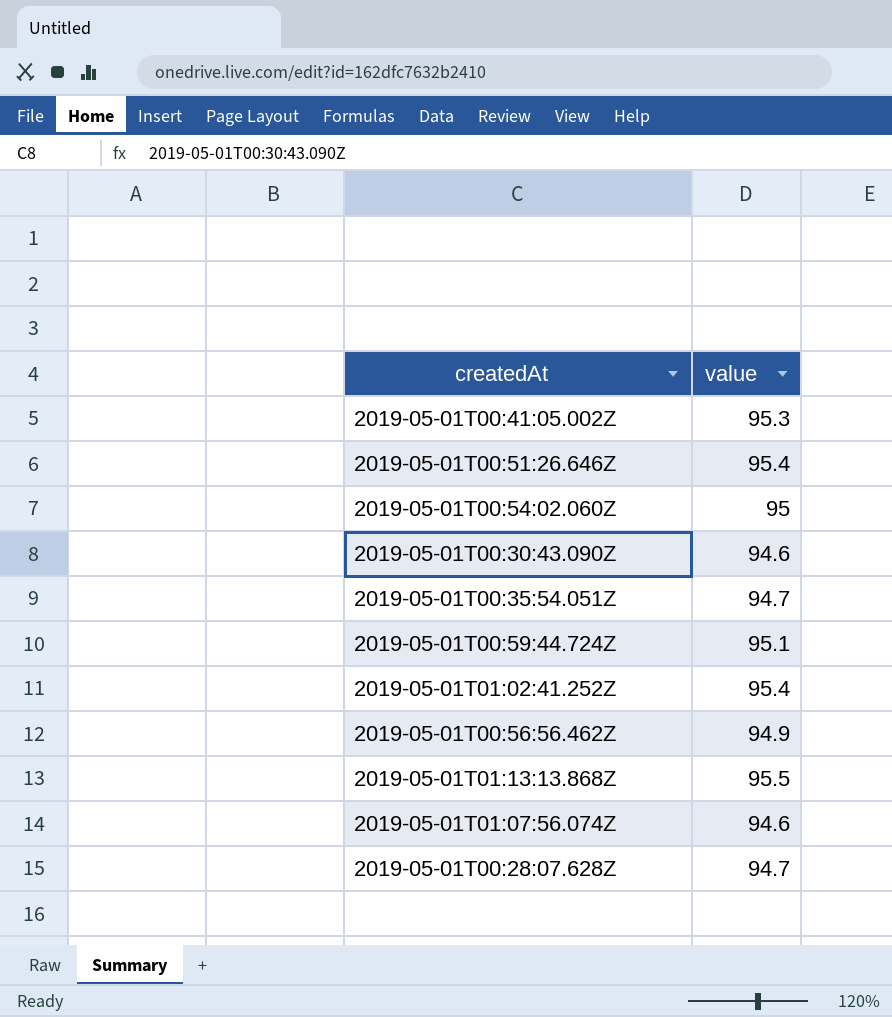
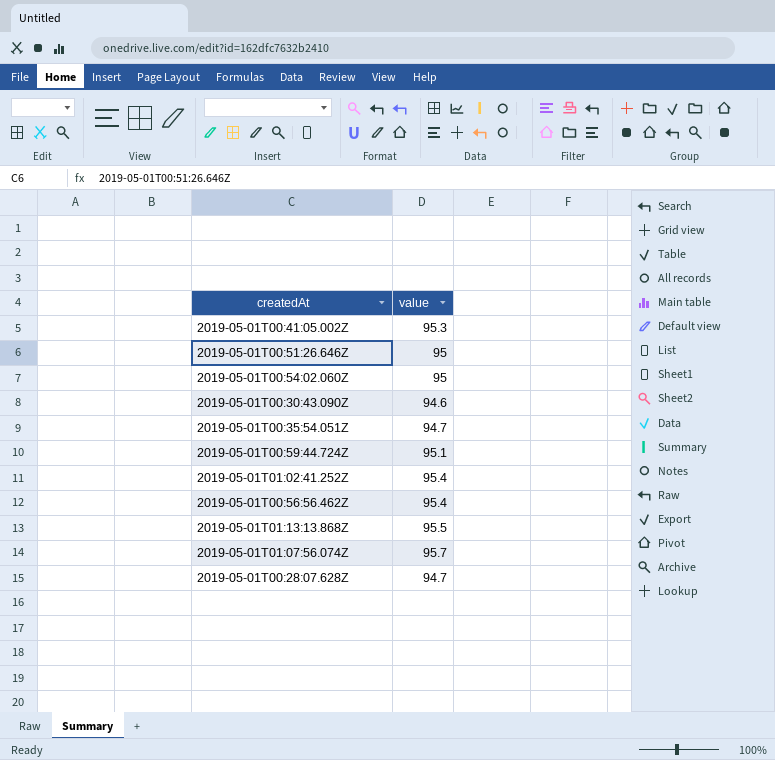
2019-05-01T00:51:26.646Z | value: 95.4 -> 95
2019-05-01T00:56:56.462Z | value: 94.9 -> 95.4
2019-05-01T01:07:56.074Z | value: 94.6 -> 95.7

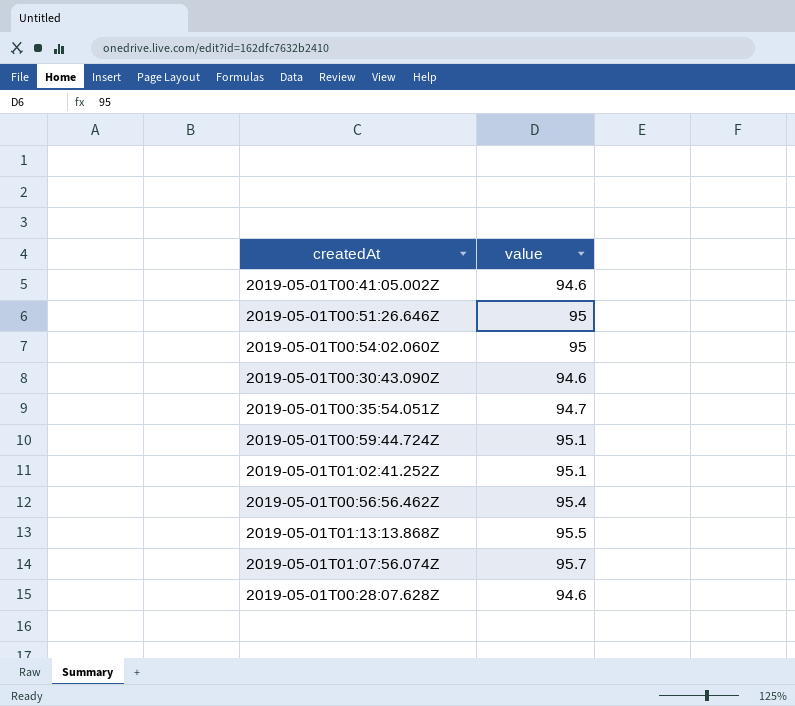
2019-05-01T00:41:05.002Z | value: 95.3 -> 94.6
2019-05-01T01:02:41.252Z | value: 95.4 -> 95.1
2019-05-01T00:28:07.628Z | value: 94.7 -> 94.6

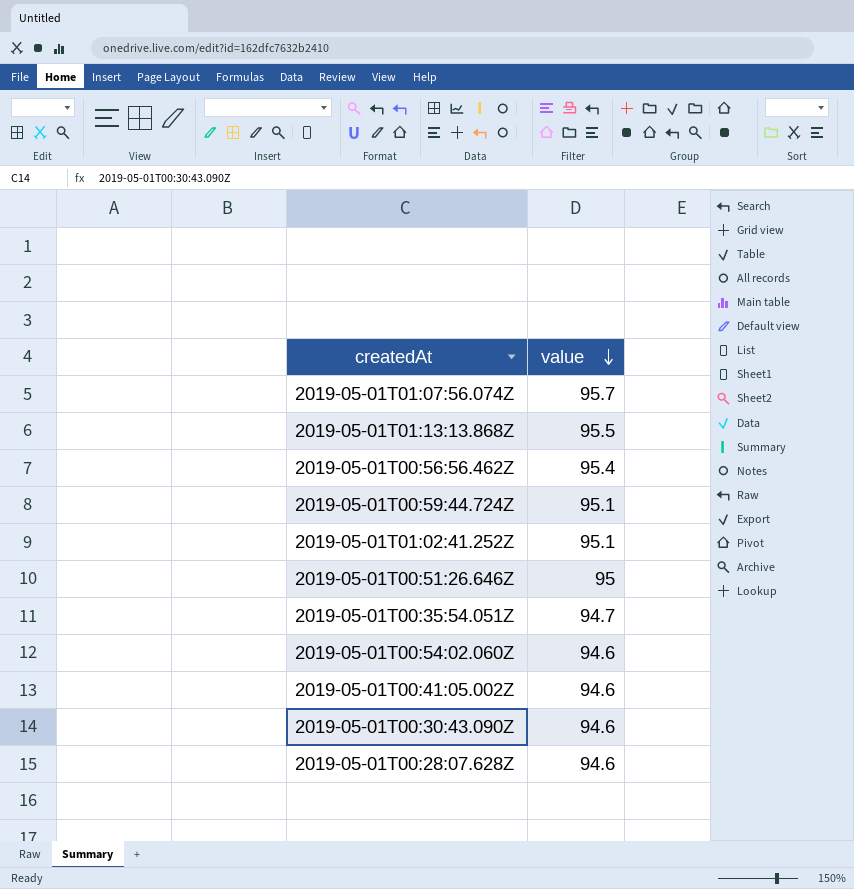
row order: none -> value descending
2019-05-01T00:54:02.060Z | value: 95 -> 94.6

